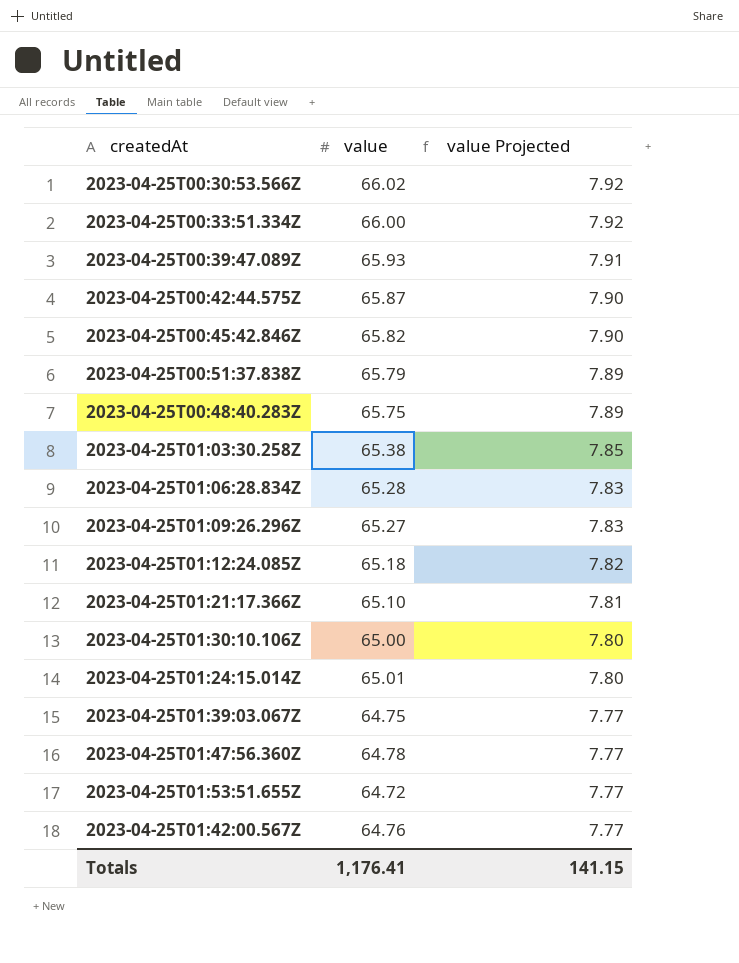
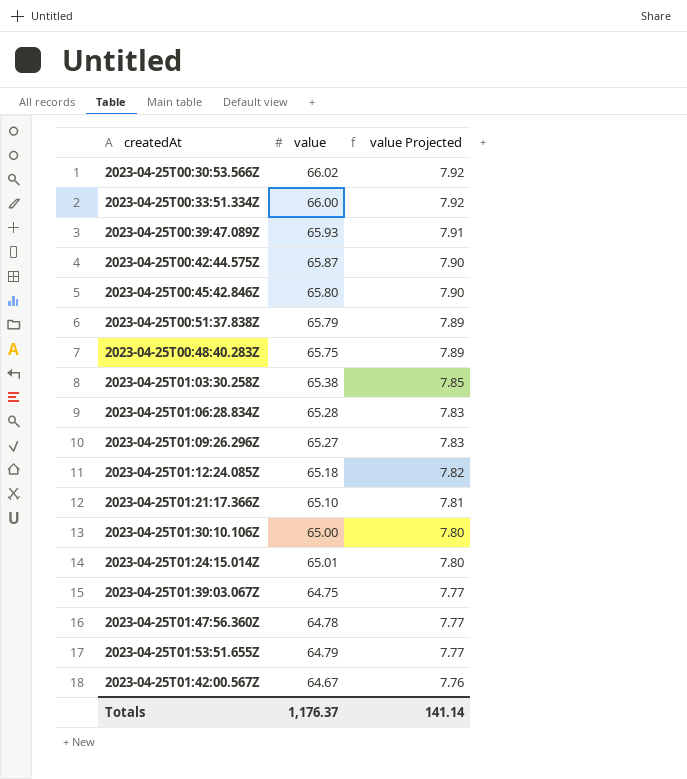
2023-04-25T00:45:42.846Z | value: 65.82 -> 65.80
2023-04-25T01:53:51.655Z | value: 64.72 -> 64.79
2023-04-25T01:42:00.567Z | value: 64.76 -> 64.67
2023-04-25T01:42:00.567Z | value Projected: 7.77 -> 7.76
Totals | value: 1,176.41 -> 1,176.37
Totals | value Projected: 141.15 -> 141.14

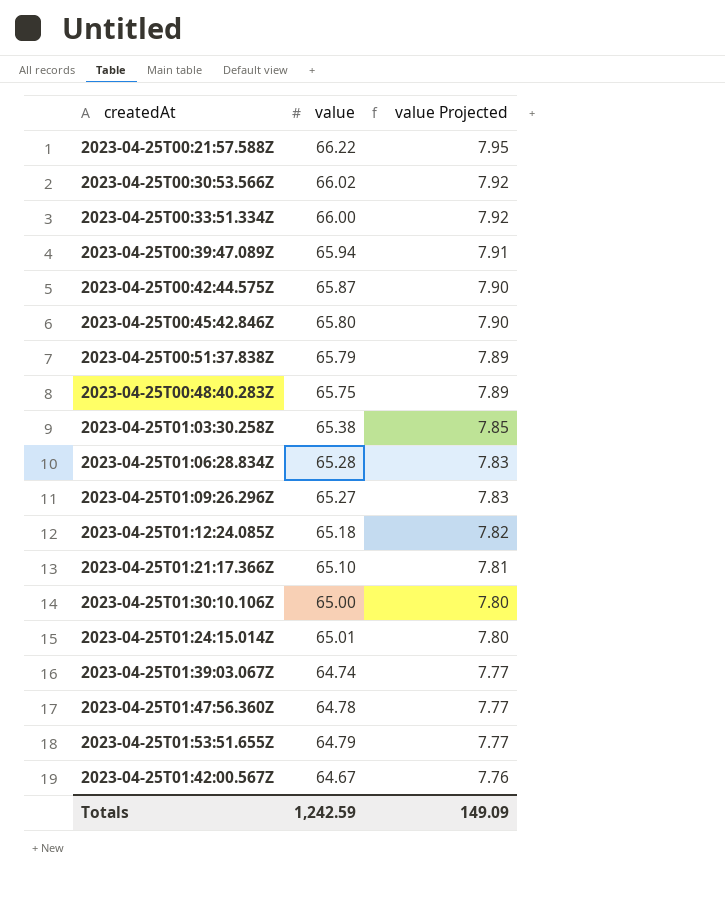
row 2023-04-25T00:21:57.588Z: none -> 66.22 | 7.95
2023-04-25T00:39:47.089Z | value: 65.93 -> 65.94
2023-04-25T01:39:03.067Z | value: 64.75 -> 64.74
Totals | value: 1,176.37 -> 1,242.59
Totals | value Projected: 141.14 -> 149.09

